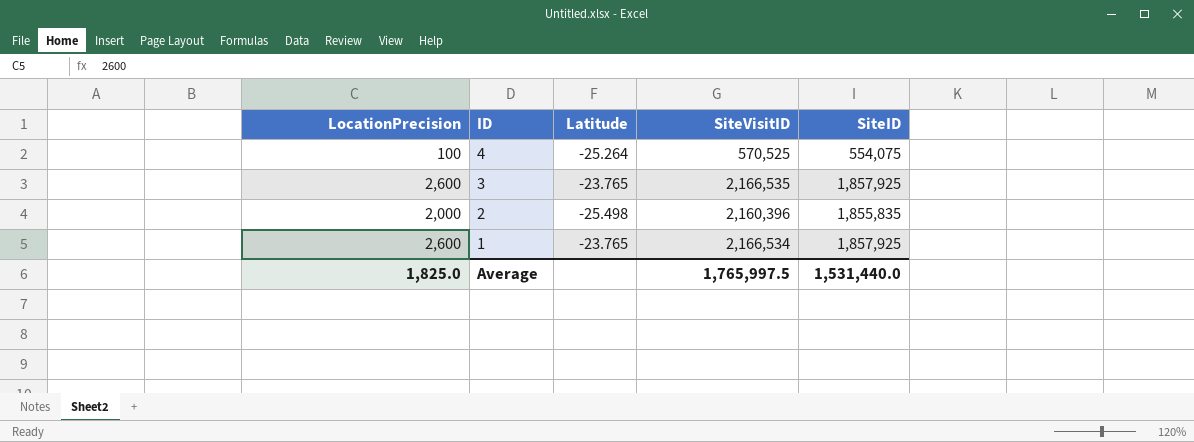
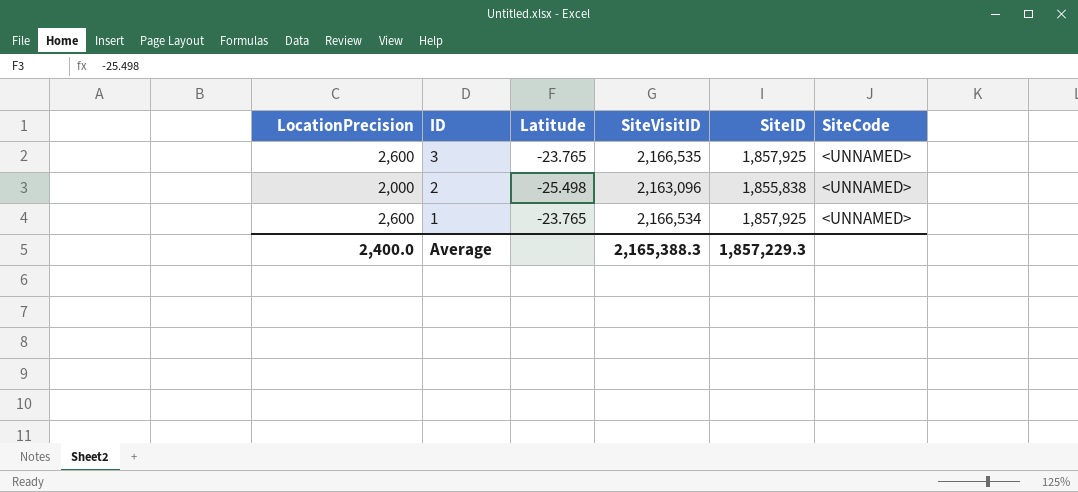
column SiteCode | position: none -> 6
row 4: 100 | -25.264 | 570,525 | 554,075 -> none
2 | SiteVisitID: 2,160,396 -> 2,163,096
2 | SiteID: 1,855,835 -> 1,855,838
Average | LocationPrecision: 1,825.0 -> 2,400.0
Average | SiteVisitID: 1,765,997.5 -> 2,165,388.3
Average | SiteID: 1,531,440.0 -> 1,857,229.3

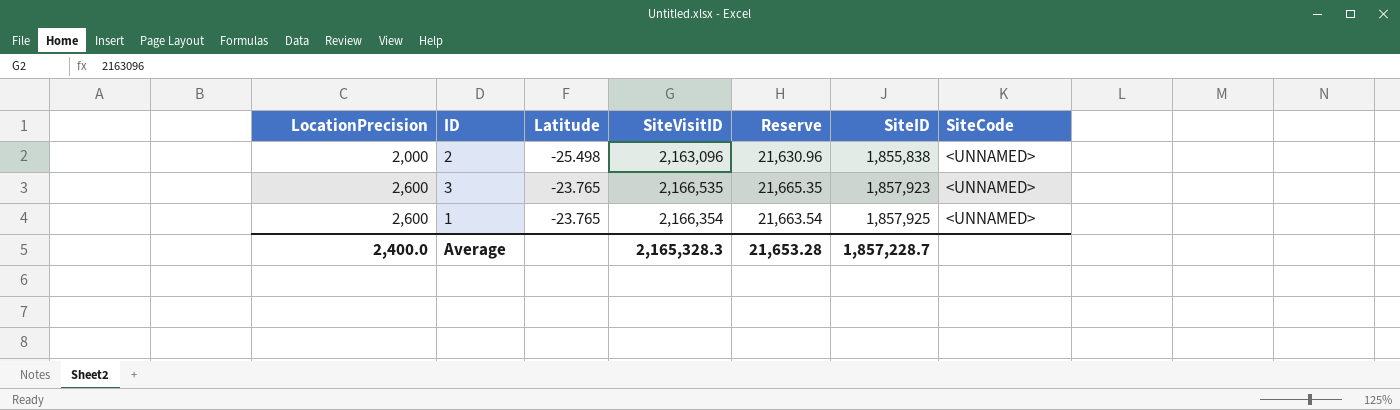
row order: ID descending -> LocationPrecision ascending
column Reserve | formula: none -> [SiteVisitID] * 0.01
3 | SiteID: 1,857,925 -> 1,857,923
1 | SiteVisitID: 2,166,534 -> 2,166,354
Average | SiteVisitID: 2,165,388.3 -> 2,165,328.3
Average | SiteID: 1,857,229.3 -> 1,857,228.7

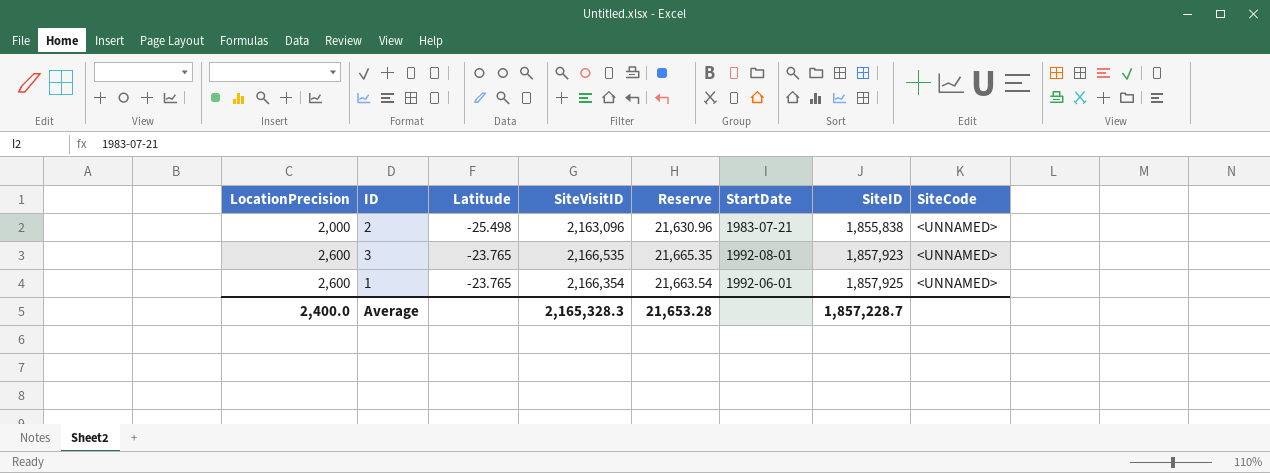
column StartDate | position: none -> 6

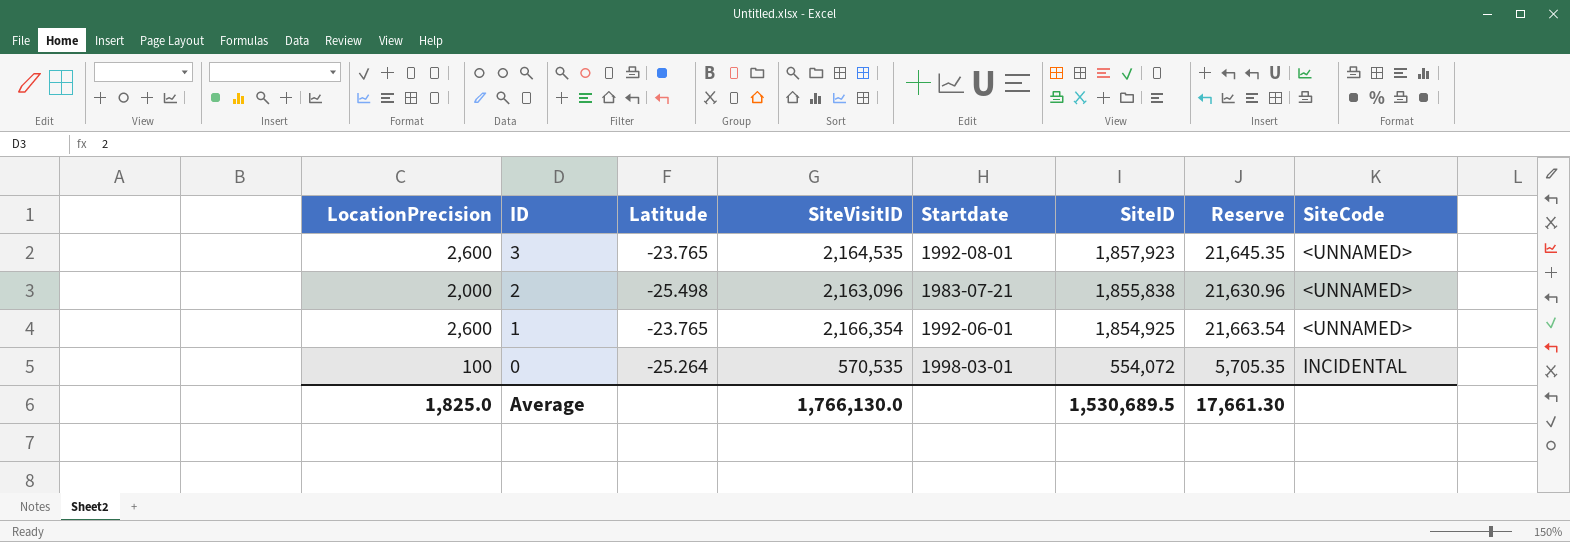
row order: LocationPrecision ascending -> ID descending
column name: StartDate -> Startdate
column Reserve | position: 5 -> 7
3 | SiteVisitID: 2,166,535 -> 2,164,535
3 | Reserve: 21,665.35 -> 21,645.35
1 | SiteID: 1,857,925 -> 1,854,925
row 0: none -> 100 | -25.264 | 570,535 | 1998-03-01 | 554,072 | 5,705.35 | INCIDENTAL
Average | LocationPrecision: 2,400.0 -> 1,825.0
Average | SiteVisitID: 2,165,328.3 -> 1,766,130.0
Average | SiteID: 1,857,228.7 -> 1,530,689.5
Average | Reserve: 21,653.28 -> 17,661.30

